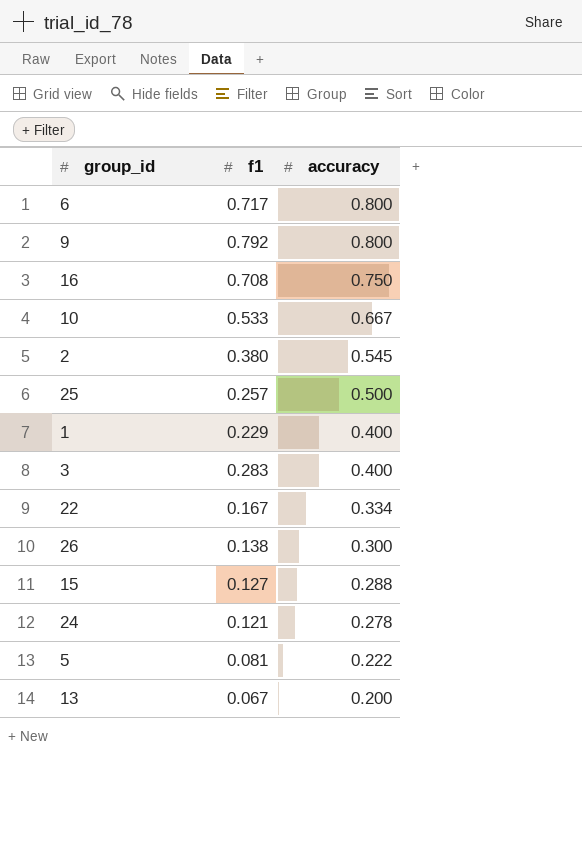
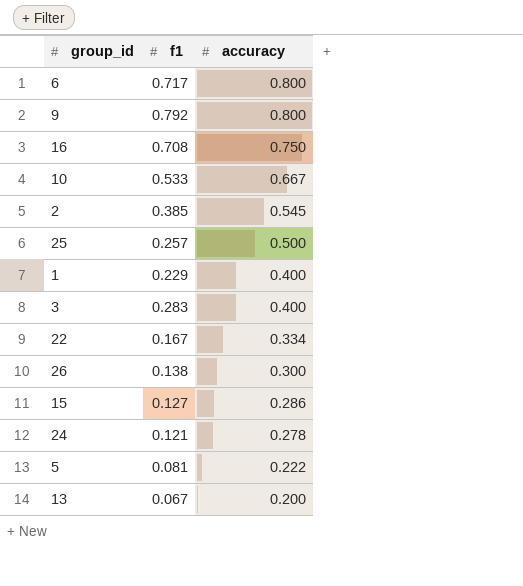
2 | f1: 0.380 -> 0.385
15 | accuracy: 0.288 -> 0.286

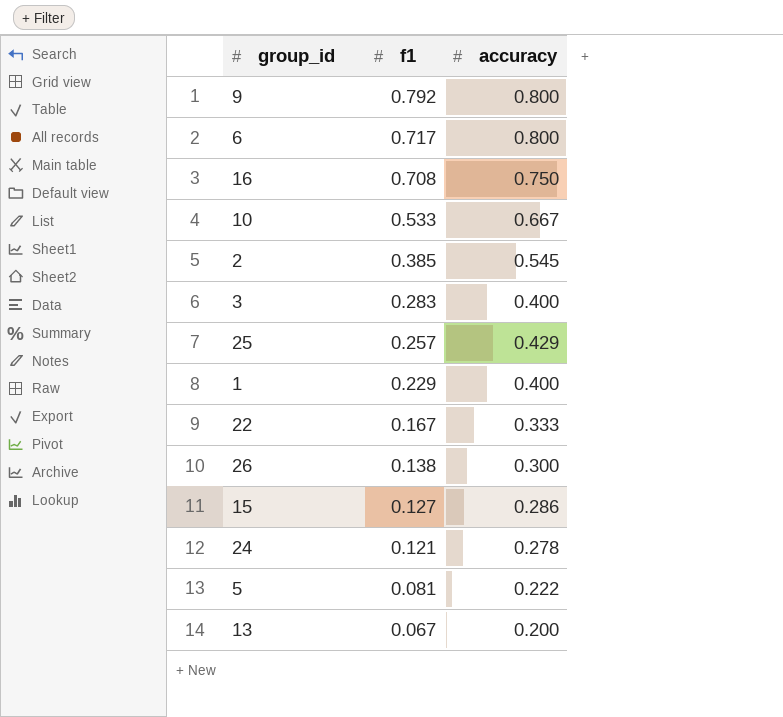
row order: accuracy descending -> f1 descending
25 | accuracy: 0.500 -> 0.429
22 | accuracy: 0.334 -> 0.333

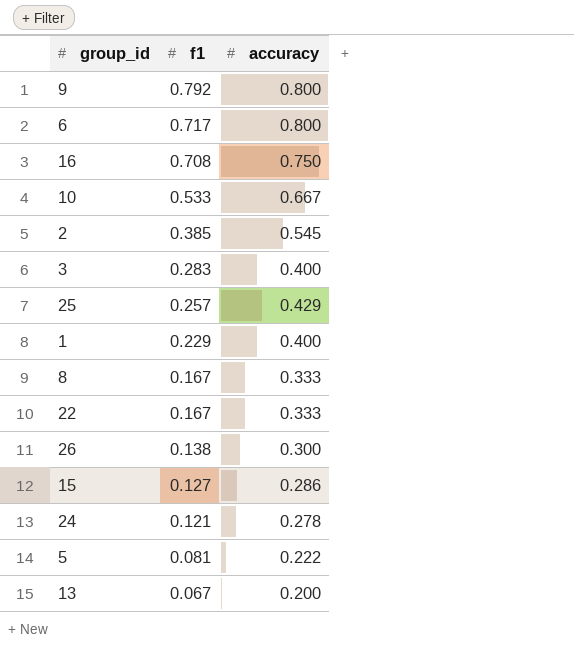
row 8: none -> 0.167 | 0.333

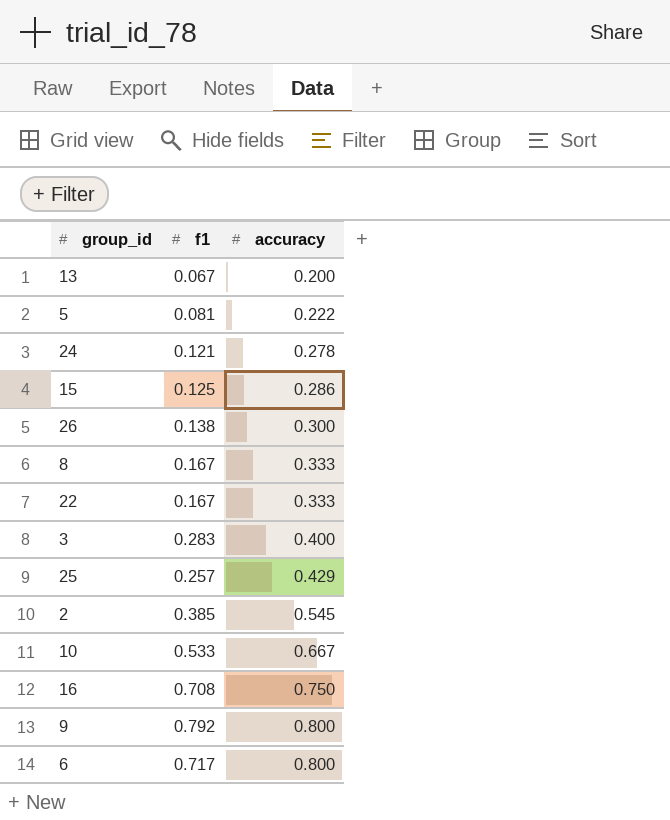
row order: f1 descending -> accuracy ascending
row 1: 0.229 | 0.400 -> none
15 | f1: 0.127 -> 0.125

